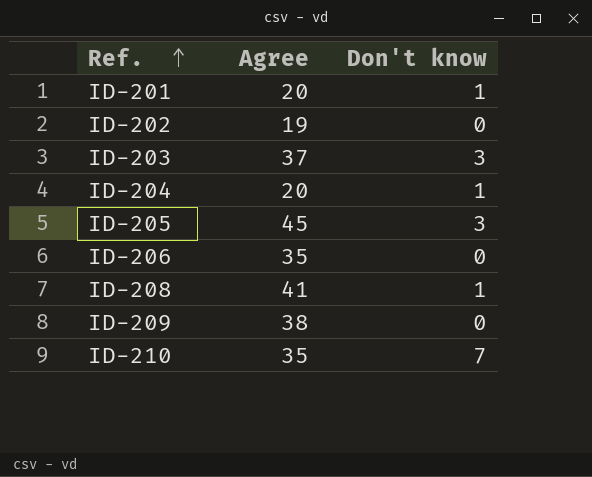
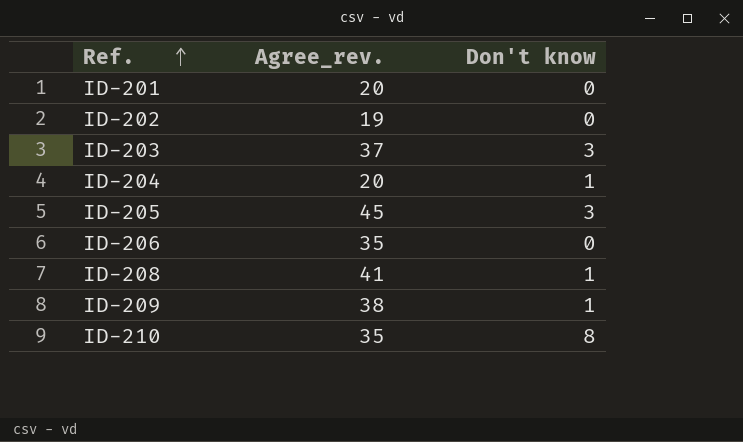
column name: Agree -> Agree_rev.
ID-201 | Don't know: 1 -> 0
ID-209 | Don't know: 0 -> 1
ID-210 | Don't know: 7 -> 8

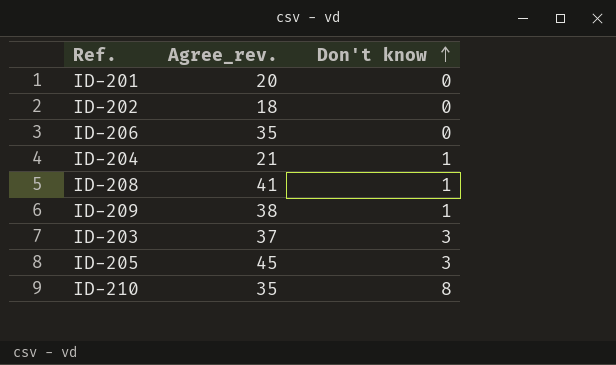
row order: Ref. ascending -> Don't know ascending
ID-202 | Agree_rev.: 19 -> 18
ID-204 | Agree_rev.: 20 -> 21

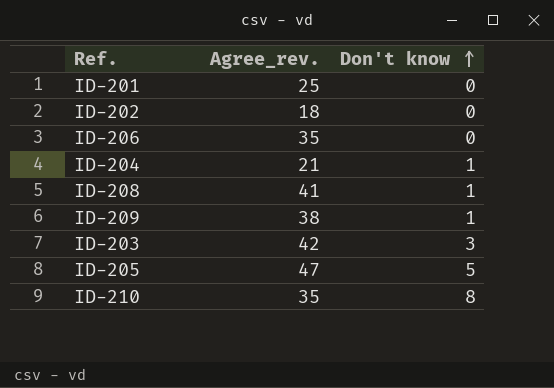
ID-201 | Agree_rev.: 20 -> 25
ID-203 | Agree_rev.: 37 -> 42
ID-205 | Agree_rev.: 45 -> 47
ID-205 | Don't know: 3 -> 5

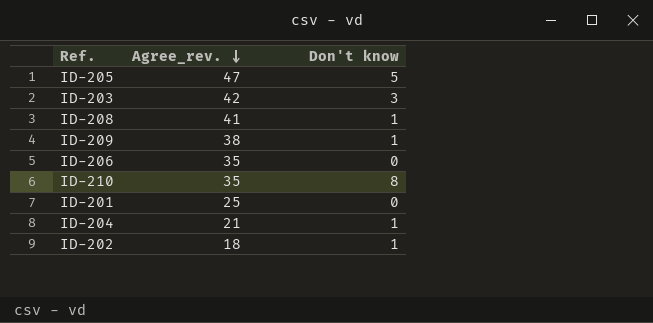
row order: Don't know ascending -> Agree_rev. descending
ID-202 | Don't know: 0 -> 1

